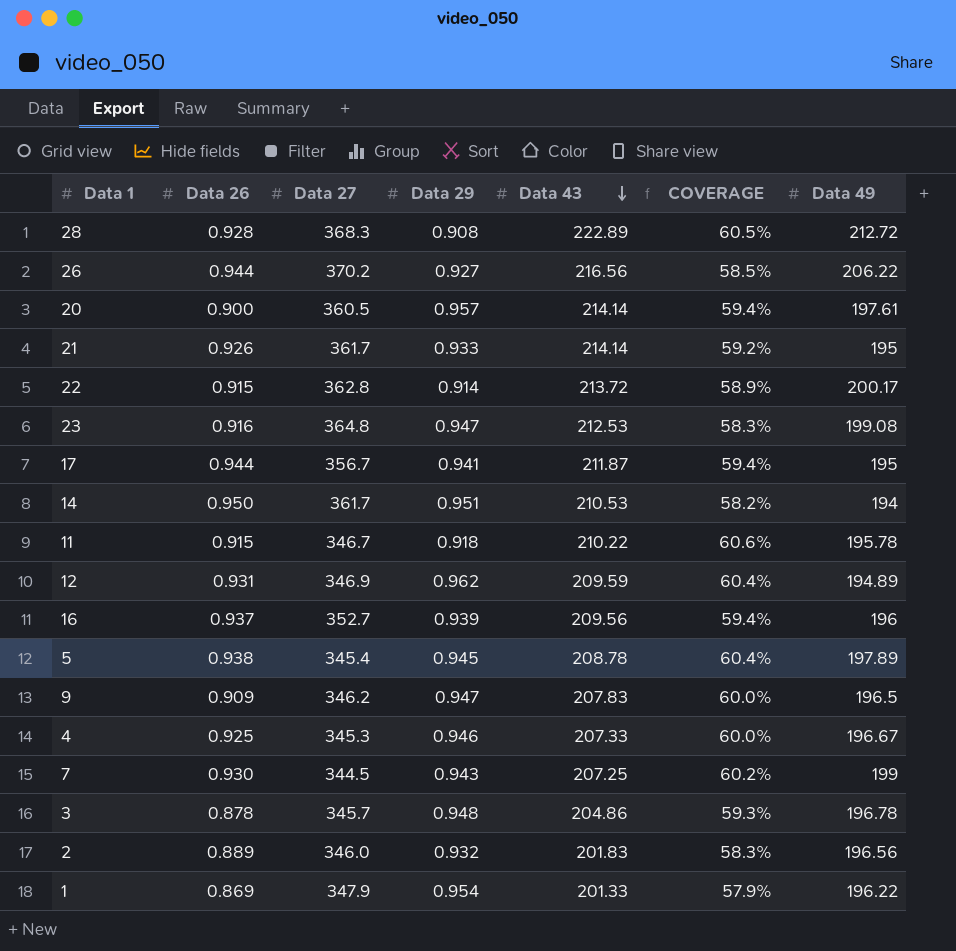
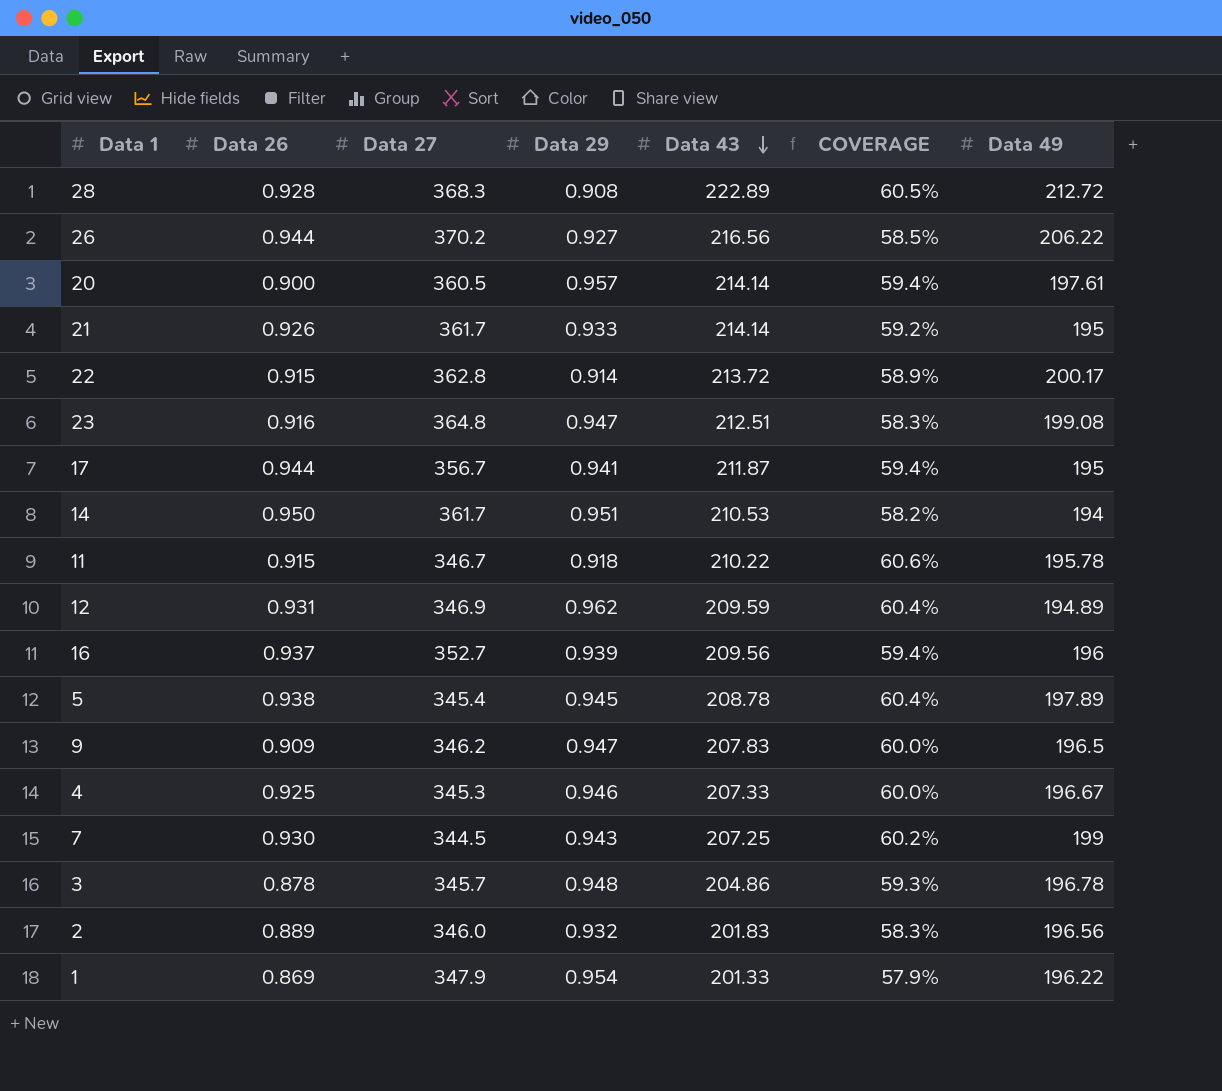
23 | Data 43: 212.53 -> 212.51

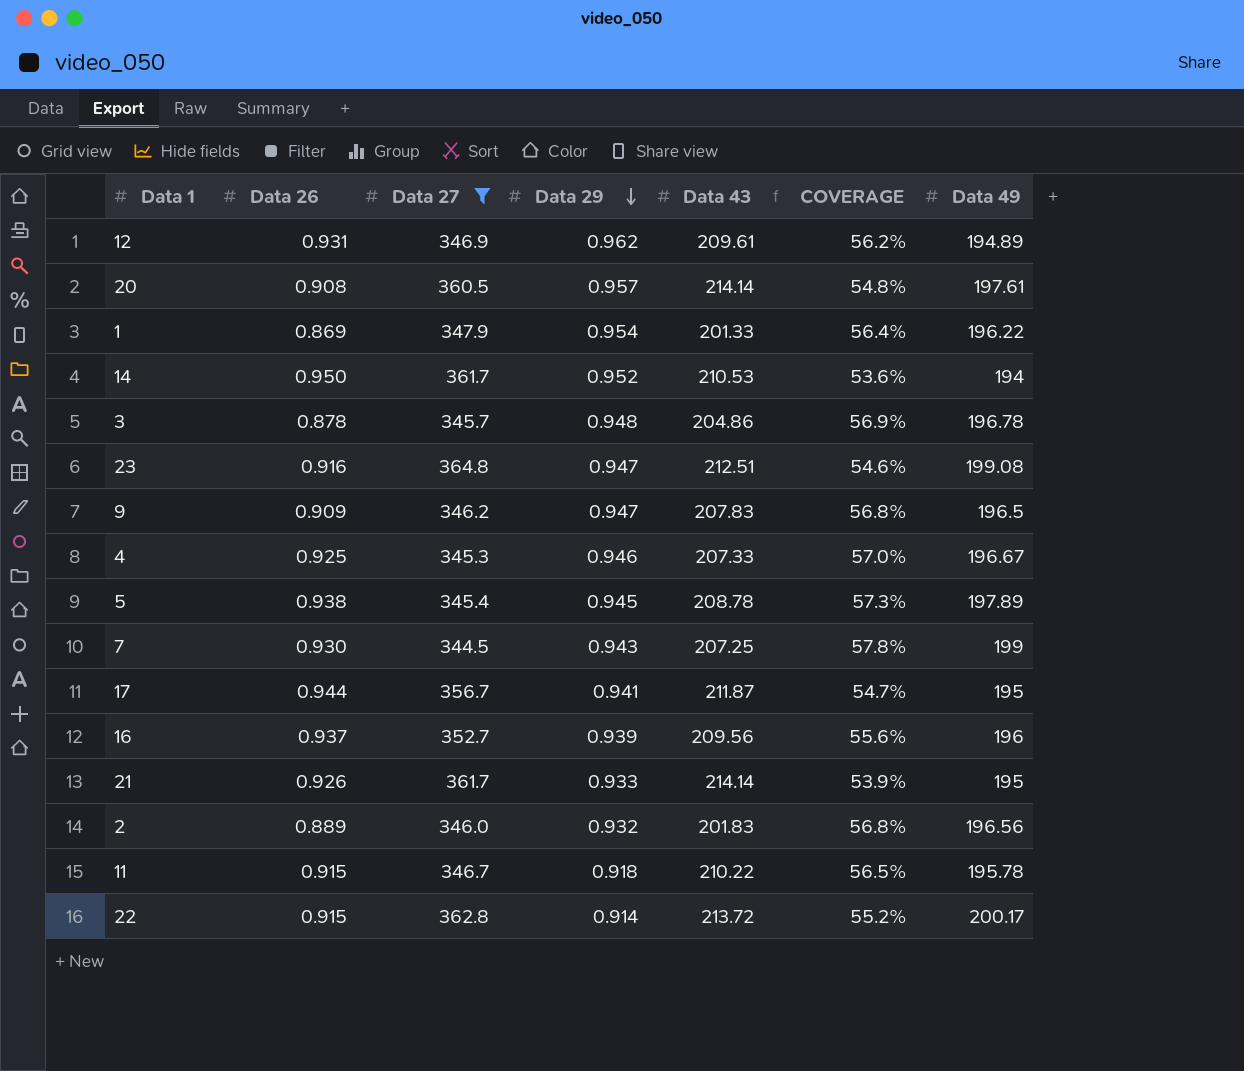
filter: none -> Data 27 <= 364.8
row order: Data 43 descending -> Data 29 descending
column COVERAGE | formula: [Data 43] / [Data 27] -> [Data 49] / [Data 27]
12 | Data 43: 209.59 -> 209.61
20 | Data 26: 0.900 -> 0.908
14 | Data 29: 0.951 -> 0.952

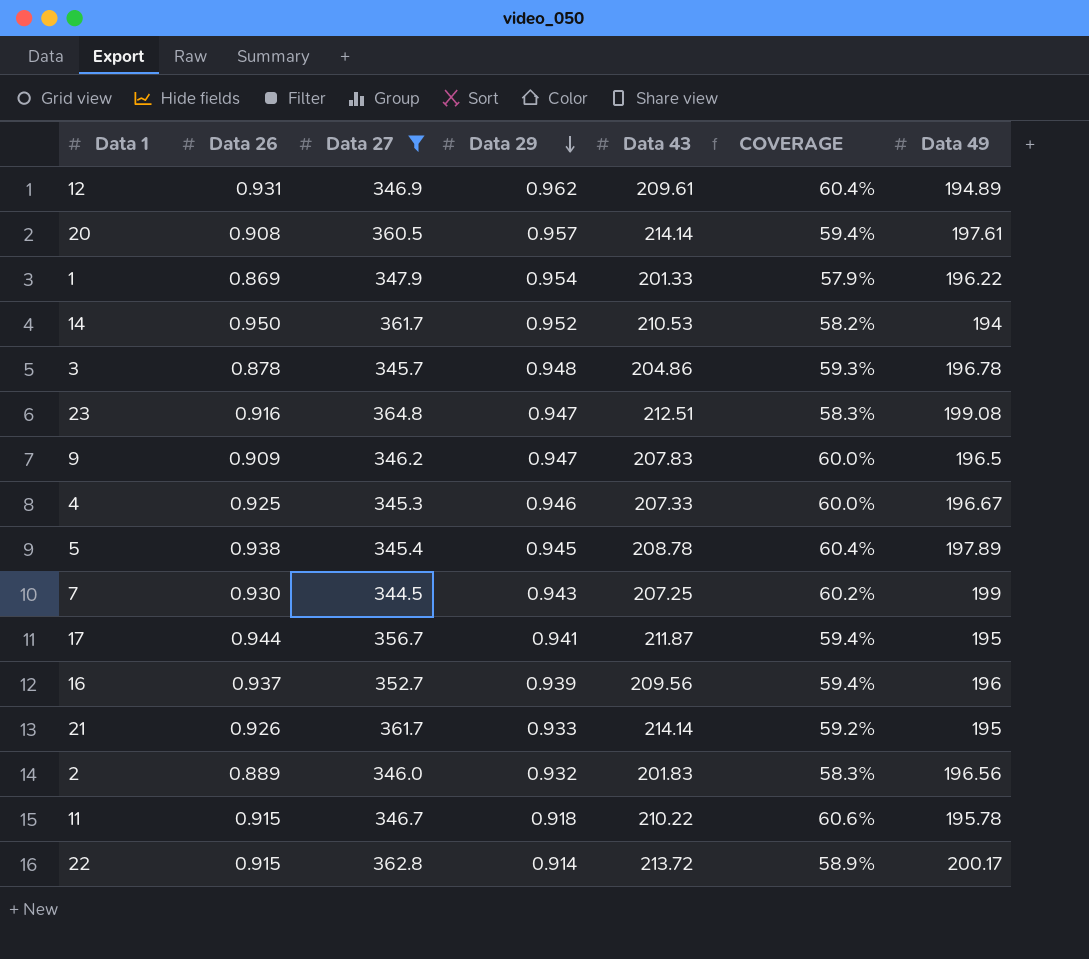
column COVERAGE | formula: [Data 49] / [Data 27] -> [Data 43] / [Data 27]

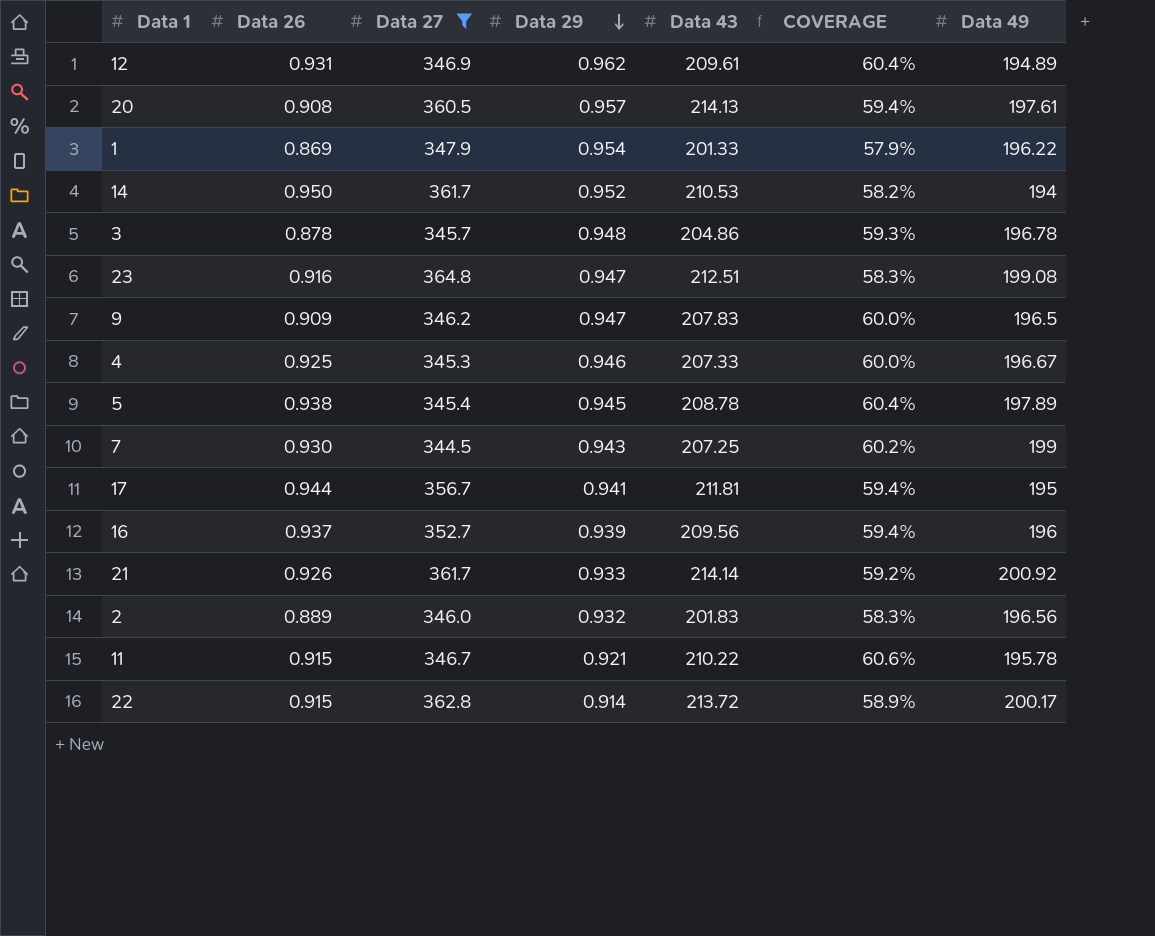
20 | Data 43: 214.14 -> 214.13
17 | Data 43: 211.87 -> 211.81
21 | Data 49: 195 -> 200.92
11 | Data 29: 0.918 -> 0.921

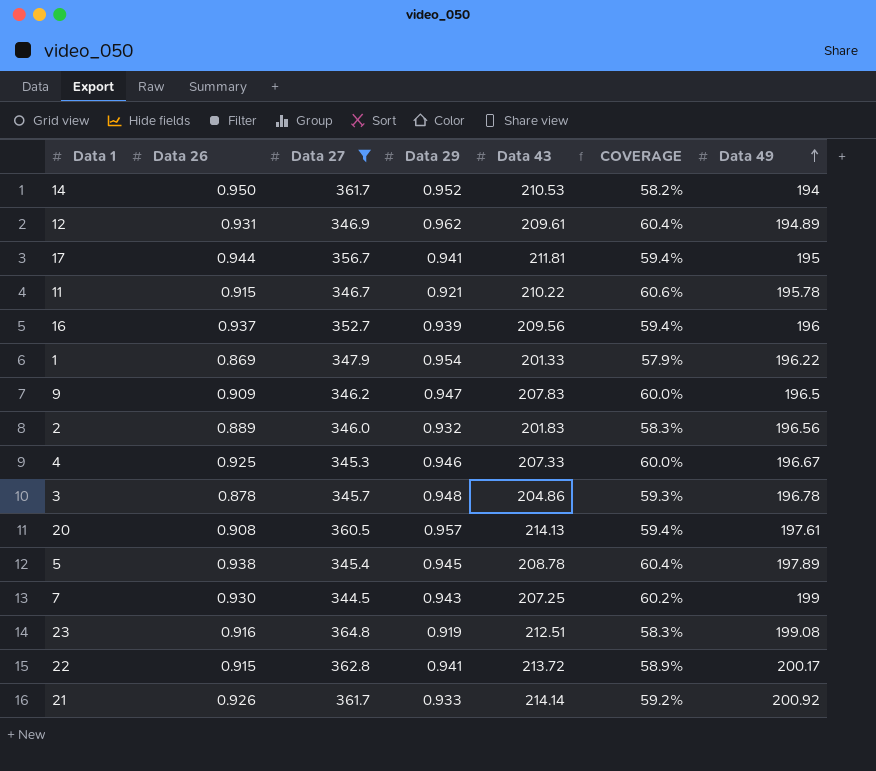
row order: Data 29 descending -> Data 49 ascending
23 | Data 29: 0.947 -> 0.919
22 | Data 29: 0.914 -> 0.941

